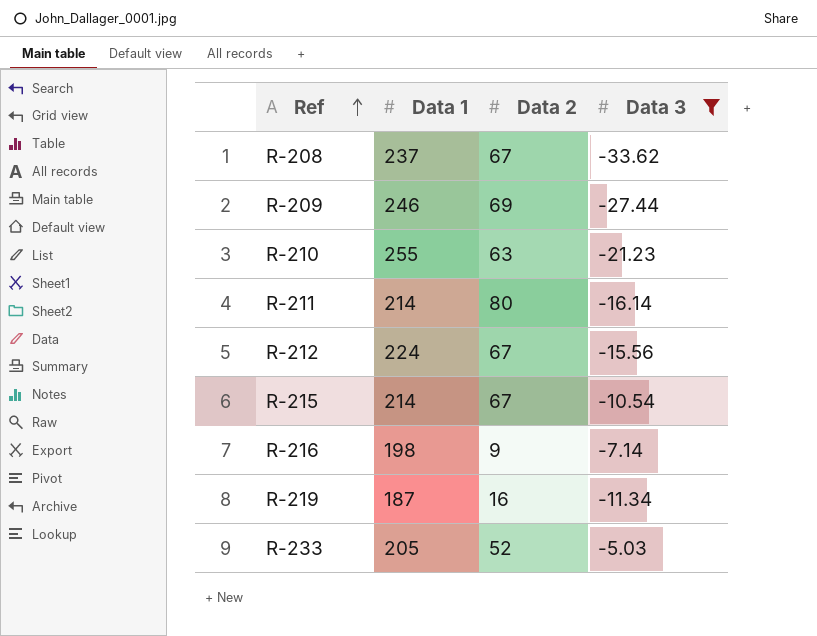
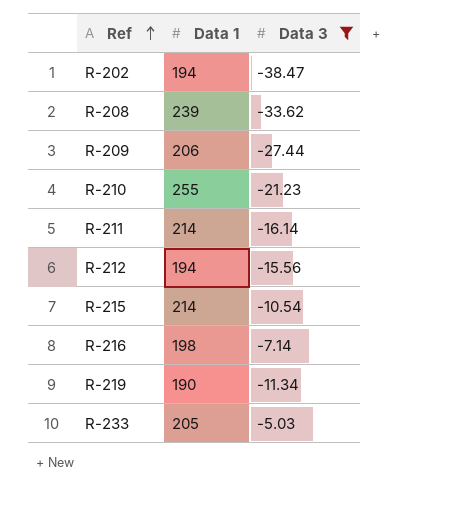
column Data 2 | position: 3 -> none
row R-202: none -> 194 | -38.47
R-208 | Data 1: 237 -> 239
R-209 | Data 1: 246 -> 206
R-212 | Data 1: 224 -> 194
R-219 | Data 1: 187 -> 190

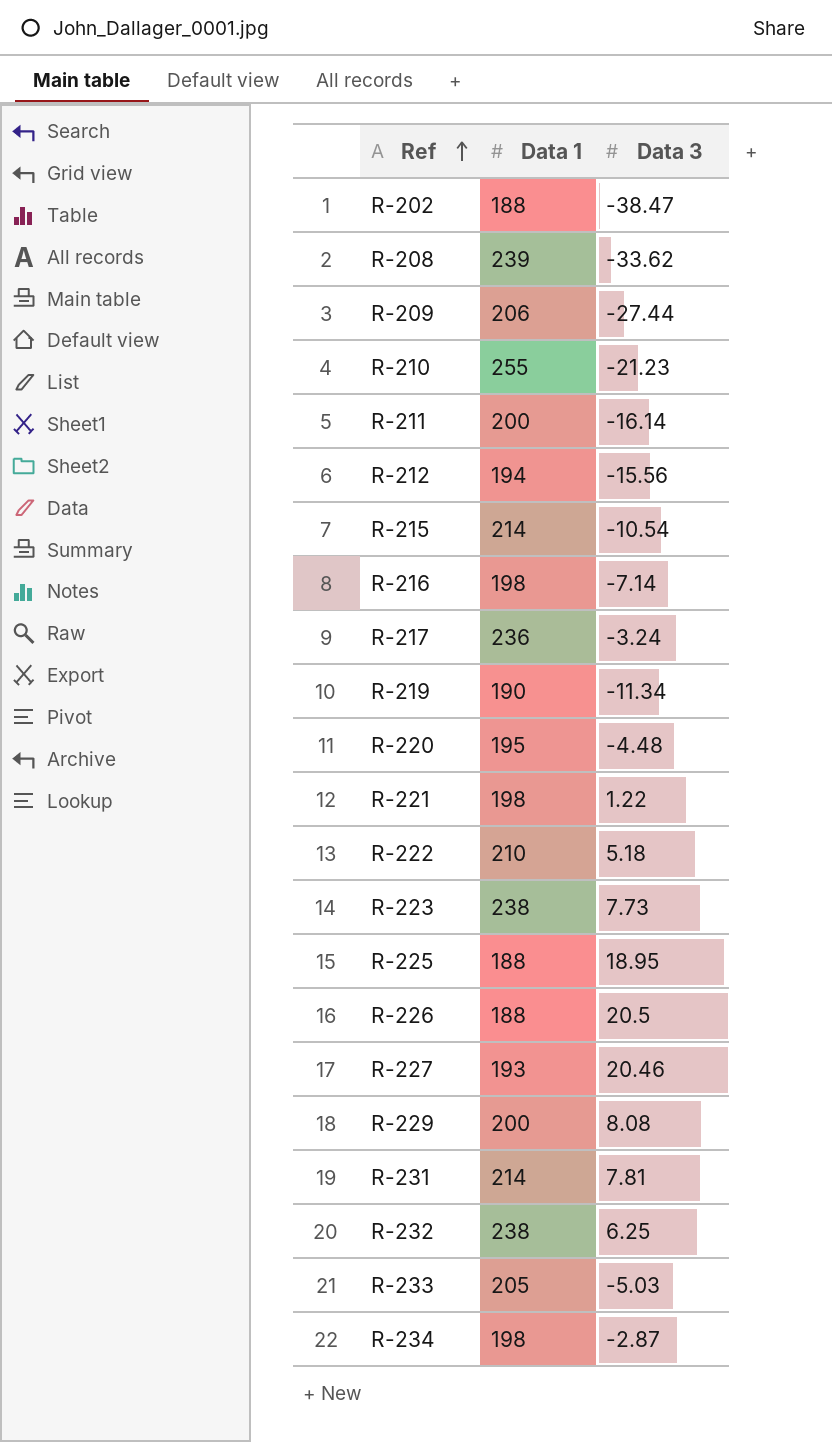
filter: Data 3 <= -5.03 -> none
R-202 | Data 1: 194 -> 188
R-211 | Data 1: 214 -> 200

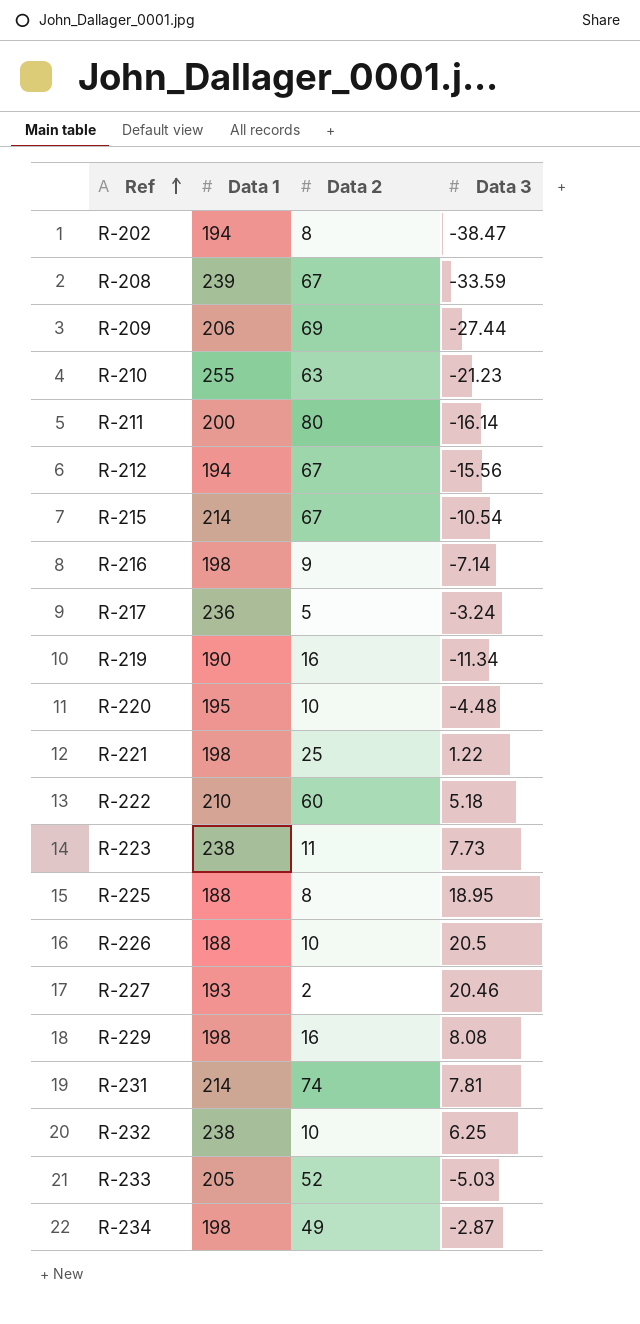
column Data 2 | position: none -> 3
R-202 | Data 1: 188 -> 194
R-208 | Data 3: -33.62 -> -33.59
R-229 | Data 1: 200 -> 198

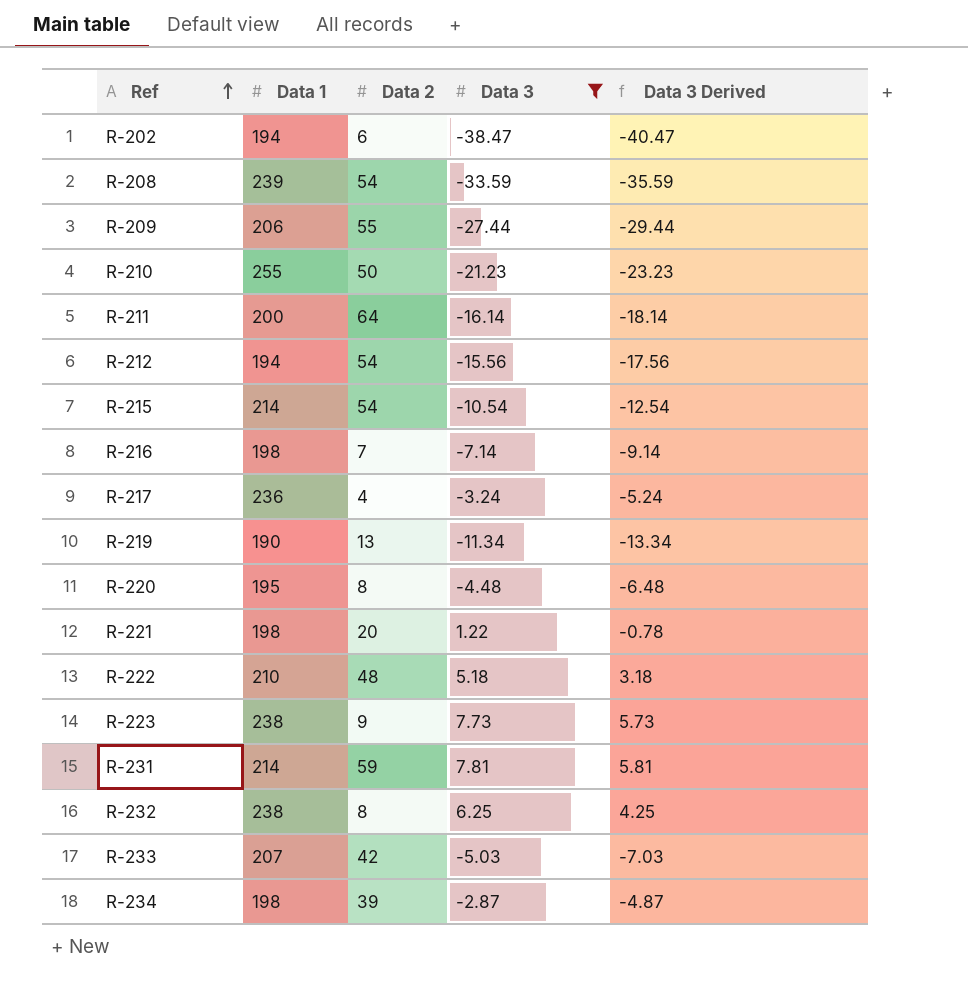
filter: none -> Data 3 <= 7.81
column Data 3 Derived | formula: none -> [Data 3] - 2
R-202 | Data 2: 8 -> 6
R-208 | Data 2: 67 -> 54
R-209 | Data 2: 69 -> 55
R-210 | Data 2: 63 -> 50
R-211 | Data 2: 80 -> 64
R-212 | Data 2: 67 -> 54
R-215 | Data 2: 67 -> 54
R-216 | Data 2: 9 -> 7
R-217 | Data 2: 5 -> 4
R-219 | Data 2: 16 -> 13
R-220 | Data 2: 10 -> 8
R-221 | Data 2: 25 -> 20
R-222 | Data 2: 60 -> 48
R-223 | Data 2: 11 -> 9
R-231 | Data 2: 74 -> 59
R-232 | Data 2: 10 -> 8
R-233 | Data 1: 205 -> 207
R-233 | Data 2: 52 -> 42
R-234 | Data 2: 49 -> 39

